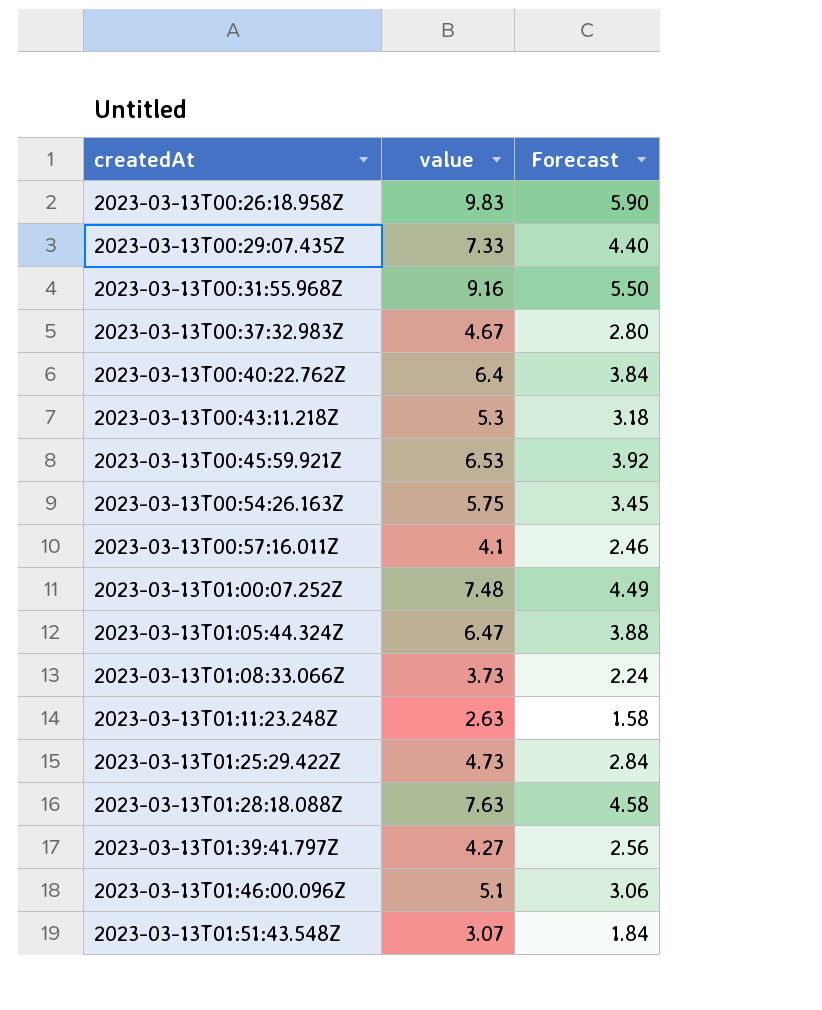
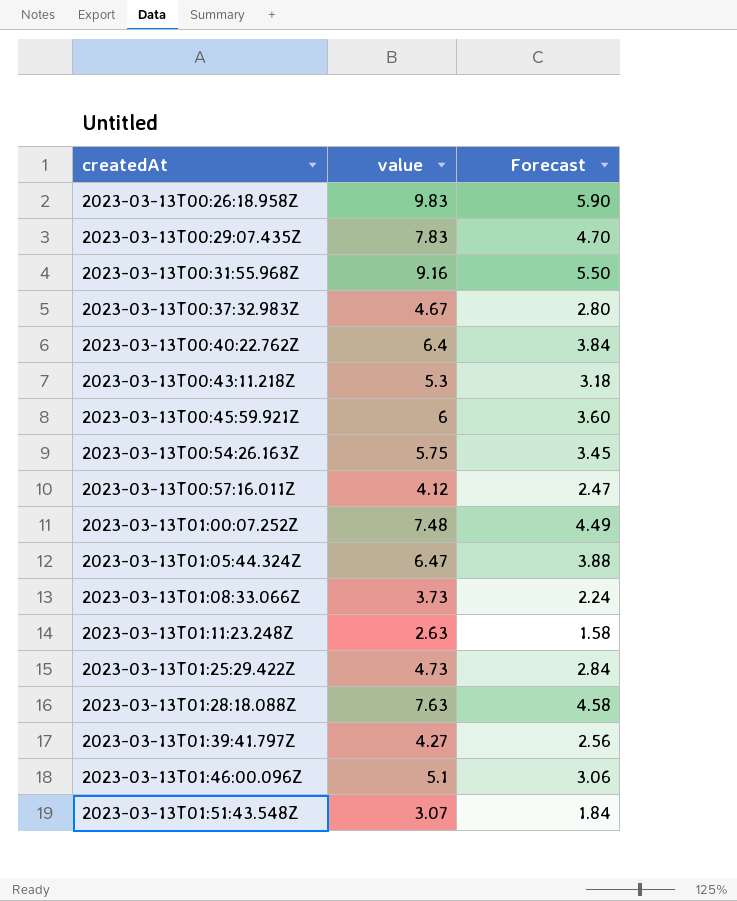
2023-03-13T00:29:07.435Z | value: 7.33 -> 7.83
2023-03-13T00:29:07.435Z | Forecast: 4.40 -> 4.70
2023-03-13T00:45:59.921Z | value: 6.53 -> 6
2023-03-13T00:45:59.921Z | Forecast: 3.92 -> 3.60
2023-03-13T00:57:16.011Z | value: 4.1 -> 4.12
2023-03-13T00:57:16.011Z | Forecast: 2.46 -> 2.47

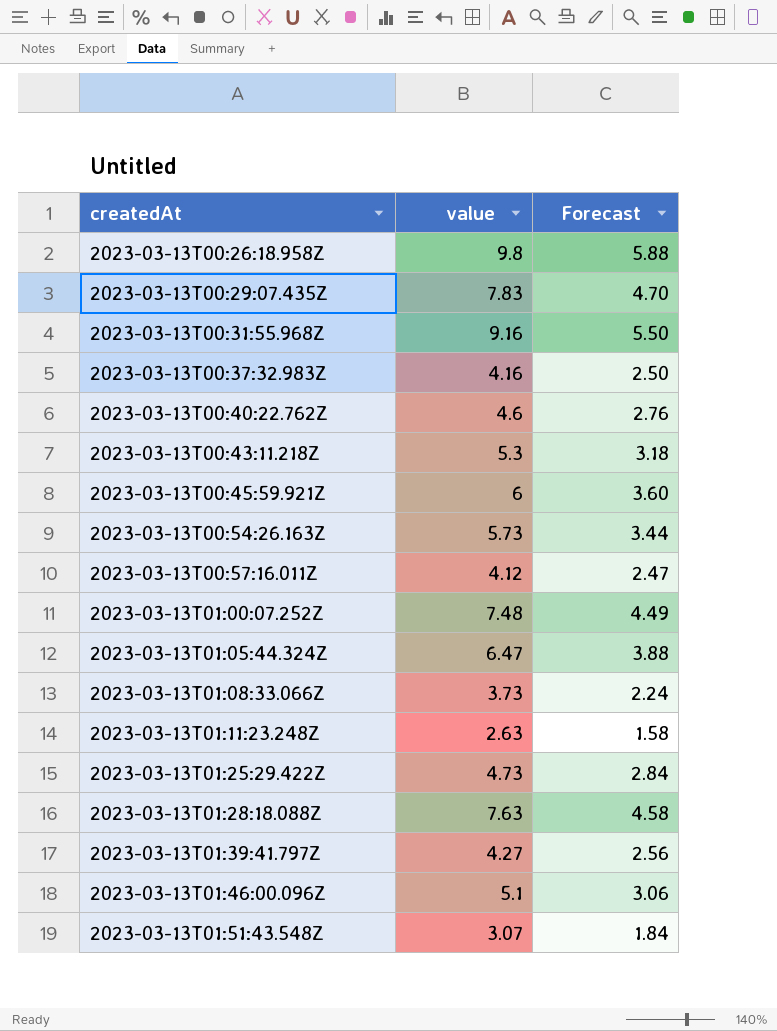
2023-03-13T00:26:18.958Z | value: 9.83 -> 9.8
2023-03-13T00:26:18.958Z | Forecast: 5.90 -> 5.88
2023-03-13T00:37:32.983Z | value: 4.67 -> 4.16
2023-03-13T00:37:32.983Z | Forecast: 2.80 -> 2.50
2023-03-13T00:40:22.762Z | value: 6.4 -> 4.6
2023-03-13T00:40:22.762Z | Forecast: 3.84 -> 2.76
2023-03-13T00:54:26.163Z | value: 5.75 -> 5.73
2023-03-13T00:54:26.163Z | Forecast: 3.45 -> 3.44

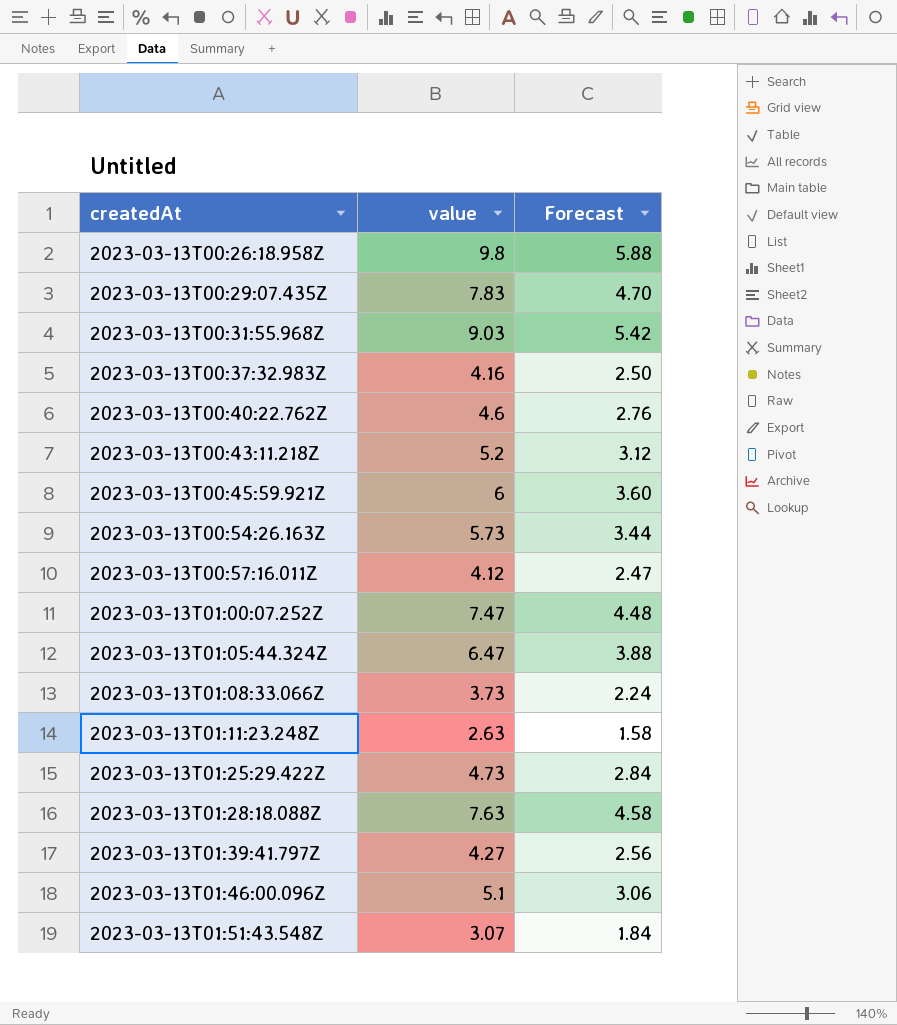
2023-03-13T00:31:55.968Z | value: 9.16 -> 9.03
2023-03-13T00:31:55.968Z | Forecast: 5.50 -> 5.42
2023-03-13T00:43:11.218Z | value: 5.3 -> 5.2
2023-03-13T00:43:11.218Z | Forecast: 3.18 -> 3.12
2023-03-13T01:00:07.252Z | value: 7.48 -> 7.47
2023-03-13T01:00:07.252Z | Forecast: 4.49 -> 4.48

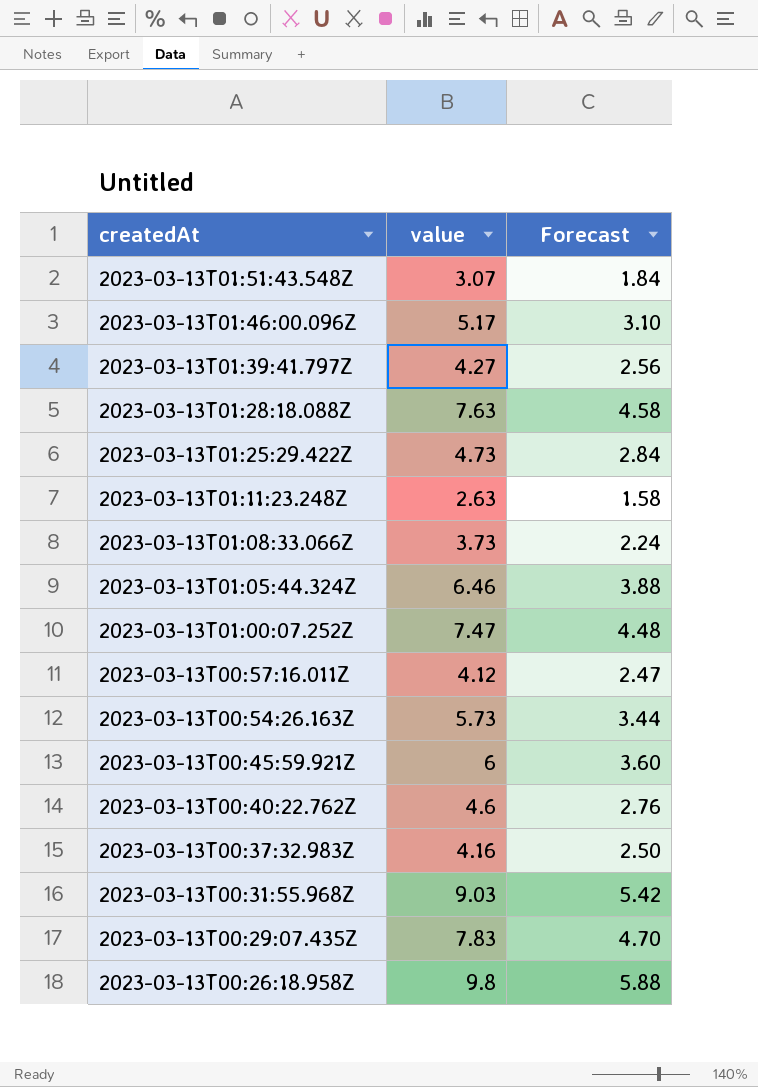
row order: createdAt ascending -> createdAt descending
row 2023-03-13T00:43:11.218Z: 5.2 | 3.12 -> none
2023-03-13T01:46:00.096Z | value: 5.1 -> 5.17
2023-03-13T01:46:00.096Z | Forecast: 3.06 -> 3.10
2023-03-13T01:05:44.324Z | value: 6.47 -> 6.46

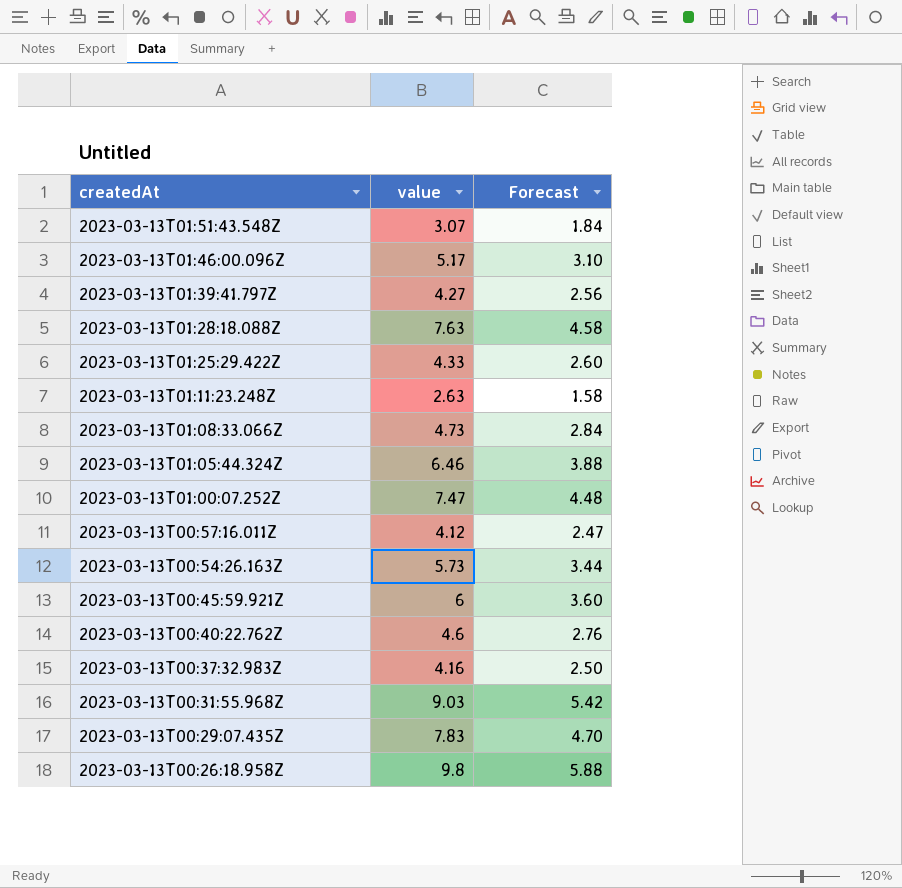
2023-03-13T01:25:29.422Z | value: 4.73 -> 4.33
2023-03-13T01:25:29.422Z | Forecast: 2.84 -> 2.60
2023-03-13T01:08:33.066Z | value: 3.73 -> 4.73
2023-03-13T01:08:33.066Z | Forecast: 2.24 -> 2.84

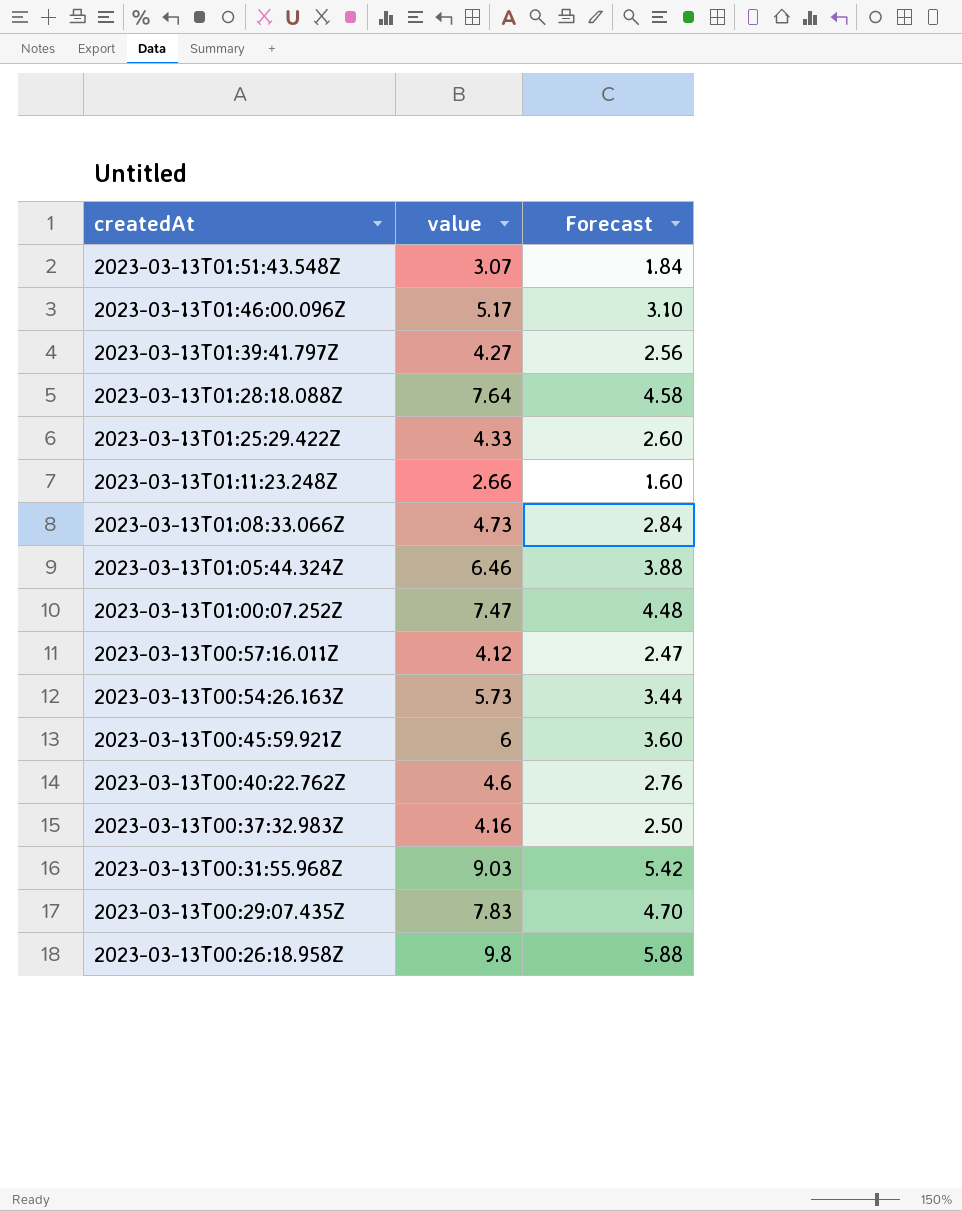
2023-03-13T01:28:18.088Z | value: 7.63 -> 7.64
2023-03-13T01:11:23.248Z | value: 2.63 -> 2.66
2023-03-13T01:11:23.248Z | Forecast: 1.58 -> 1.60

